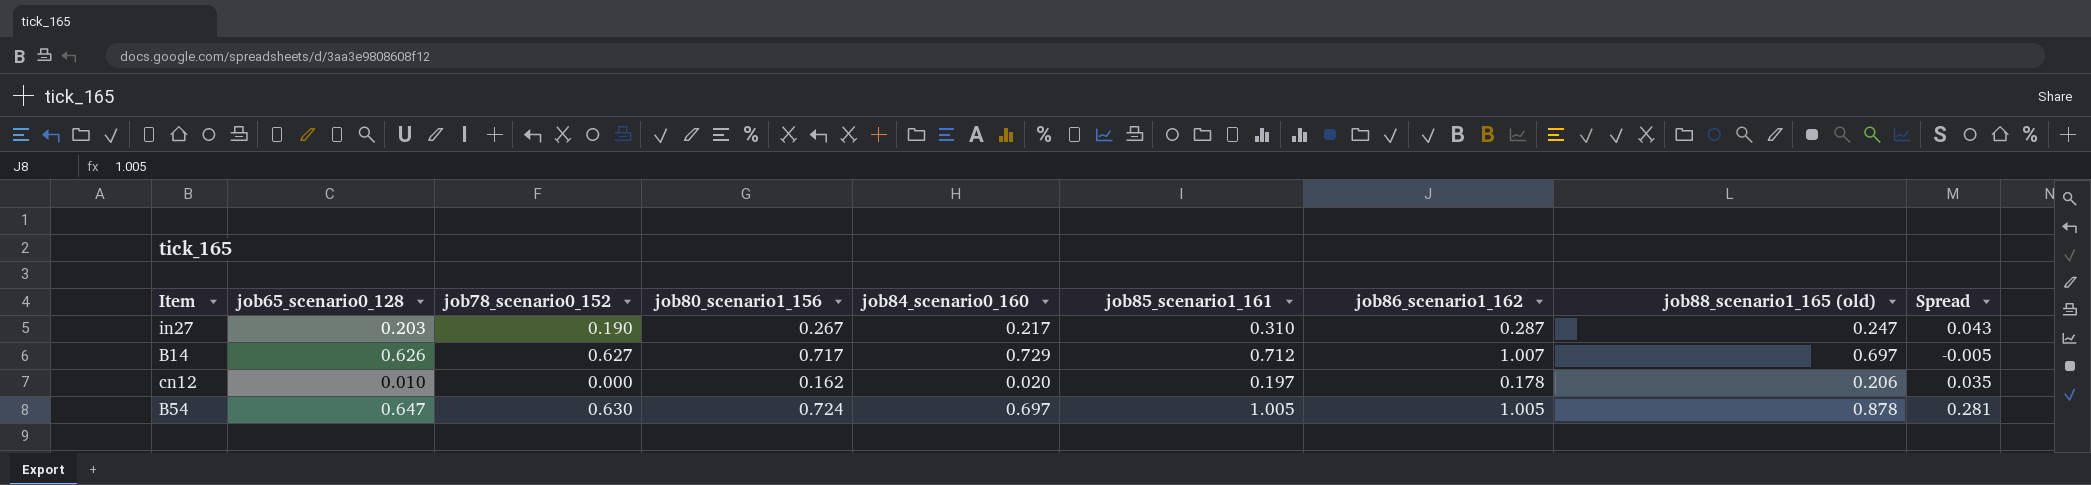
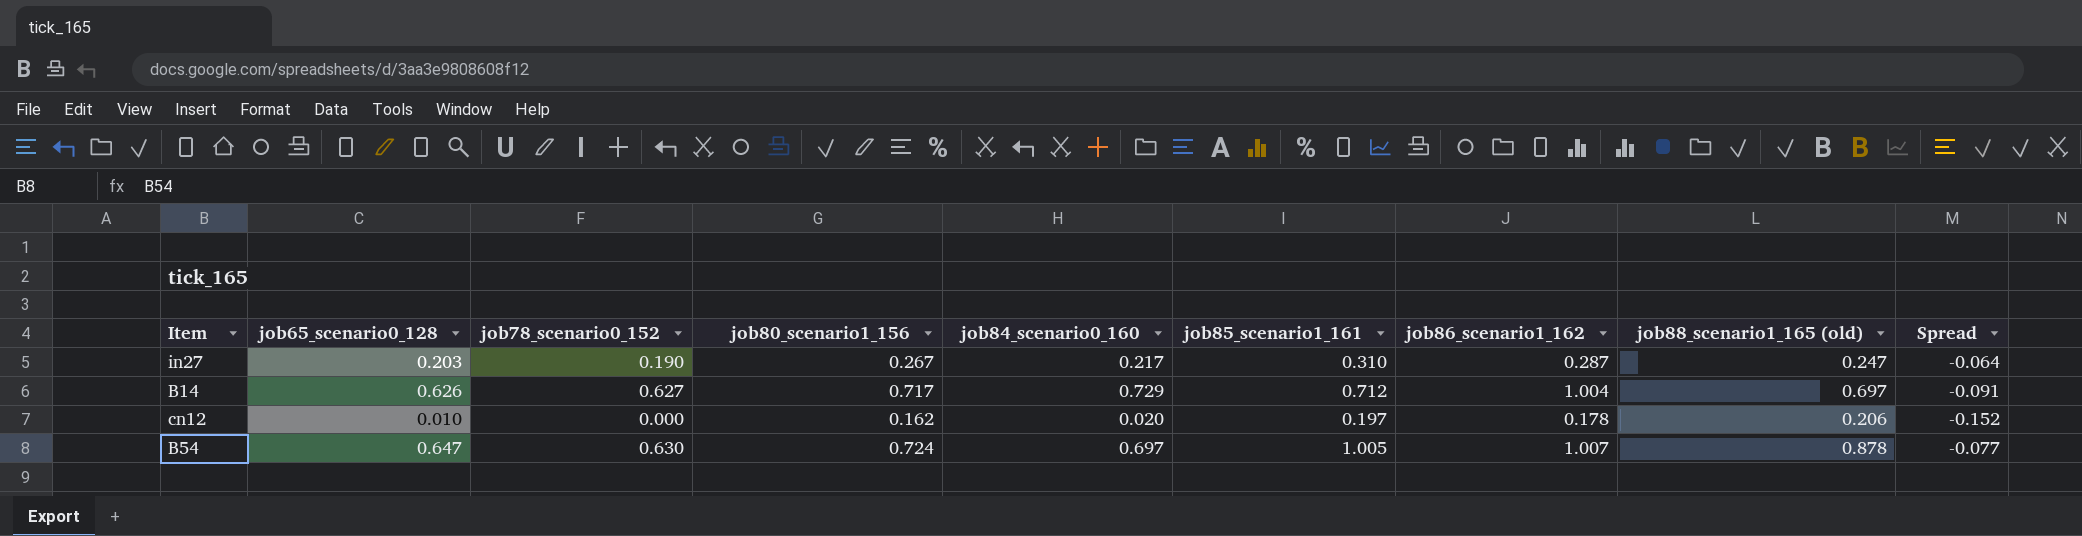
column Spread | formula: [job85_scenario1_161] - [job80_scenario1_156] -> [job65_scenario0_128] - [job80_scenario1_156]
B14 | job86_scenario1_162: 1.007 -> 1.004
B54 | job86_scenario1_162: 1.005 -> 1.007

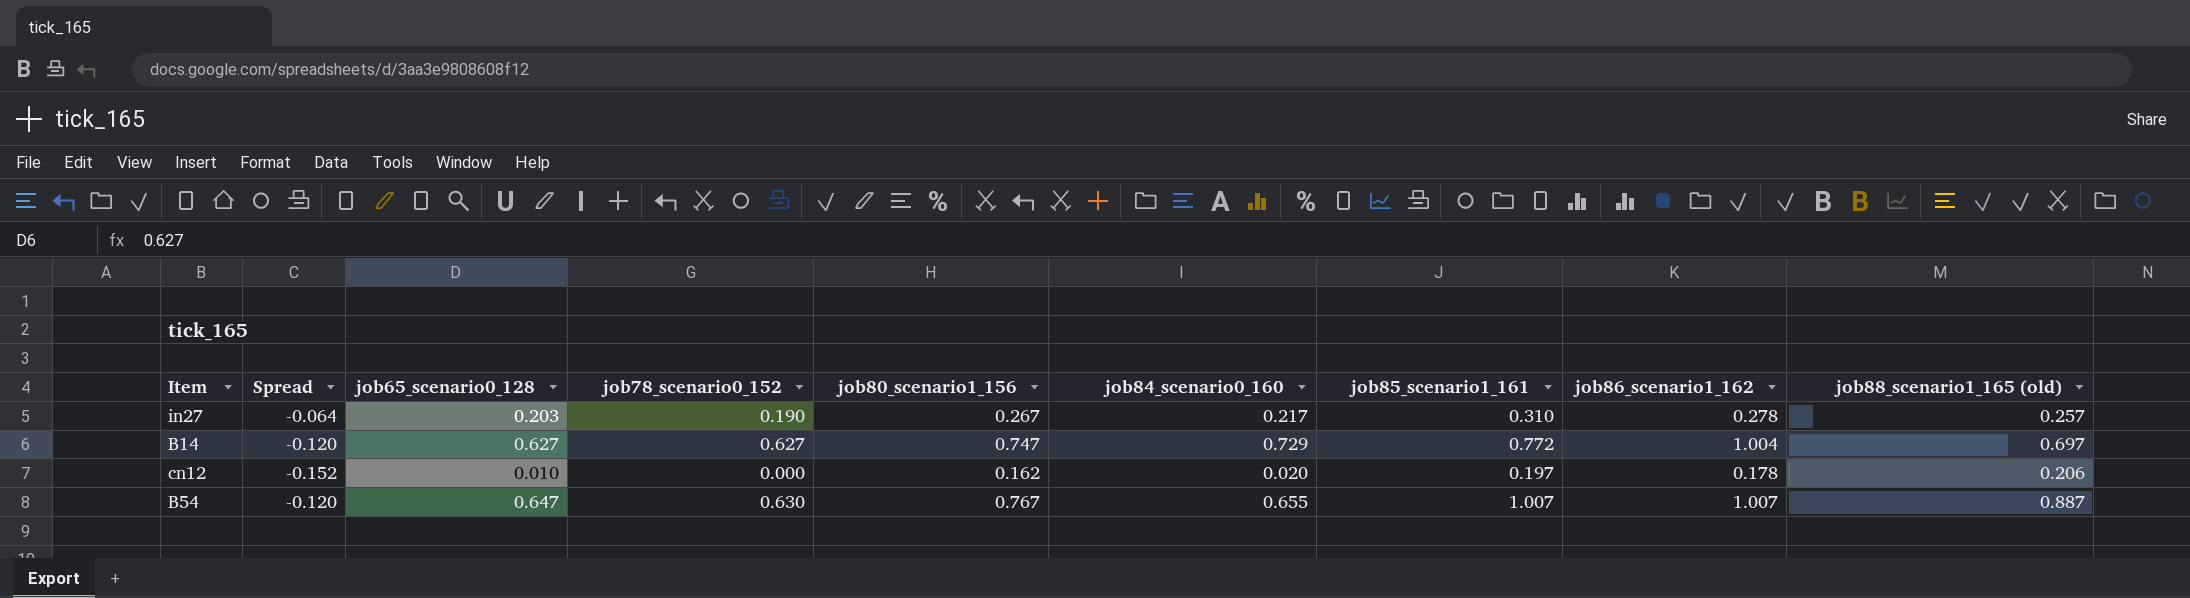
column Spread | position: 9 -> 2
in27 | job86_scenario1_162: 0.287 -> 0.278
in27 | job88_scenario1_165 (old): 0.247 -> 0.257
B14 | Spread: -0.091 -> -0.120
B14 | job65_scenario0_128: 0.626 -> 0.627
B14 | job80_scenario1_156: 0.717 -> 0.747
B14 | job85_scenario1_161: 0.712 -> 0.772
B54 | Spread: -0.077 -> -0.120
B54 | job80_scenario1_156: 0.724 -> 0.767
B54 | job84_scenario0_160: 0.697 -> 0.655
B54 | job85_scenario1_161: 1.005 -> 1.007
B54 | job88_scenario1_165 (old): 0.878 -> 0.887

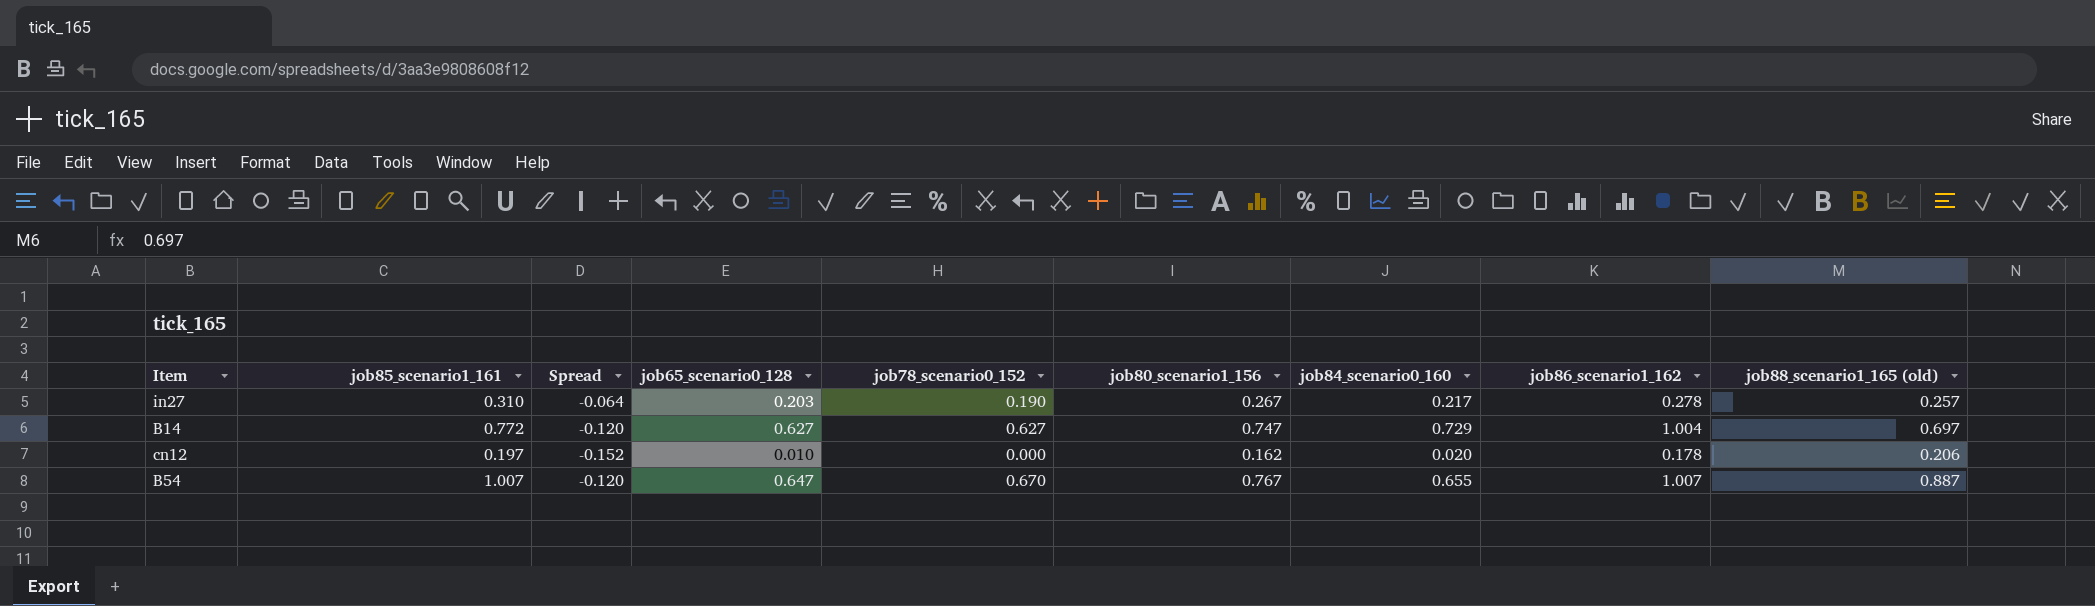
column job85_scenario1_161 | position: 7 -> 2
B54 | job78_scenario0_152: 0.630 -> 0.670

